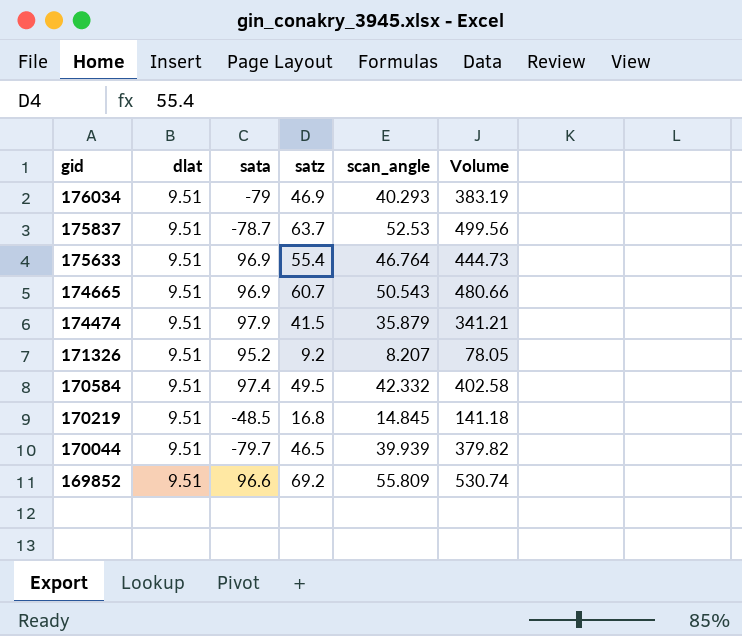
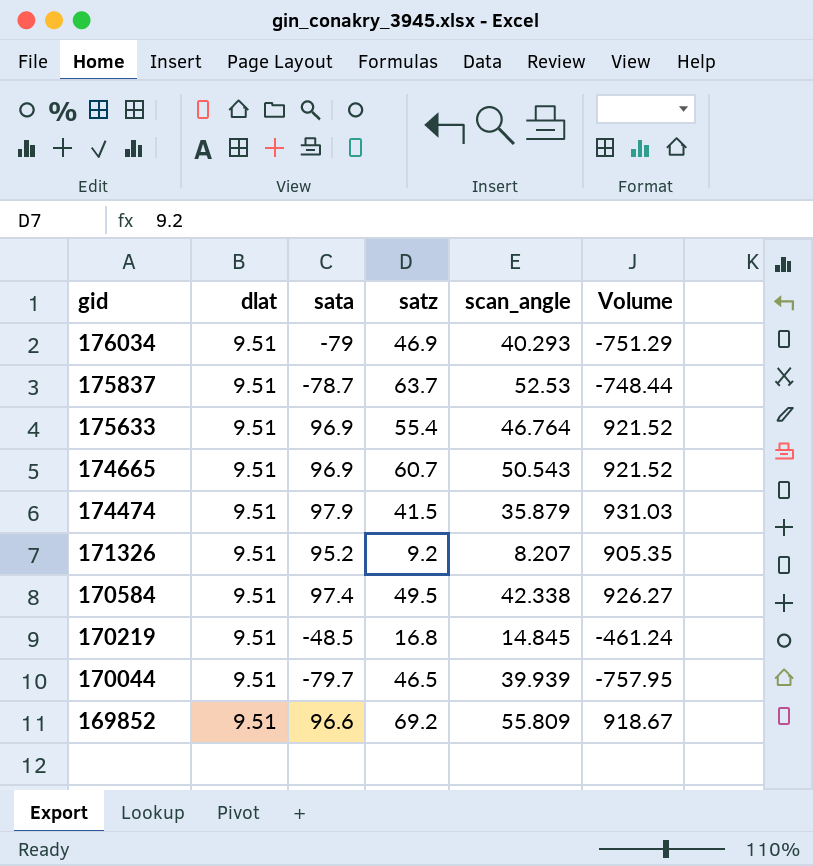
column Volume | formula: [dlat] * [scan_angle] -> [dlat] * [sata]
170584 | scan_angle: 42.332 -> 42.338

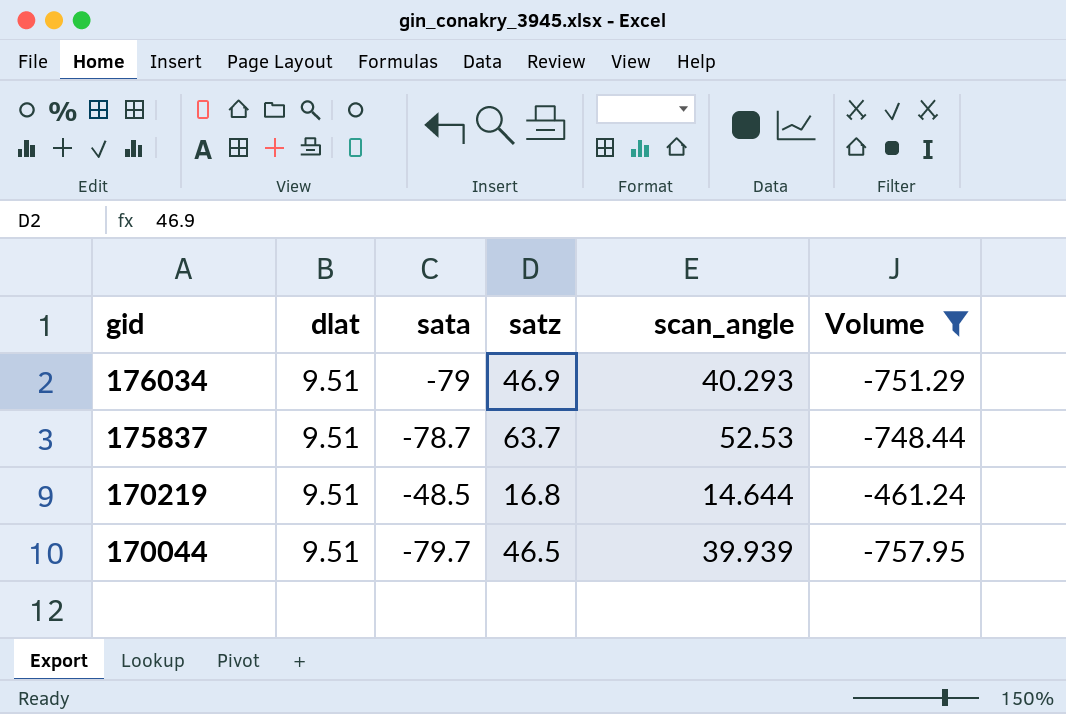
filter: none -> Volume <= -461.24
170219 | scan_angle: 14.845 -> 14.644

